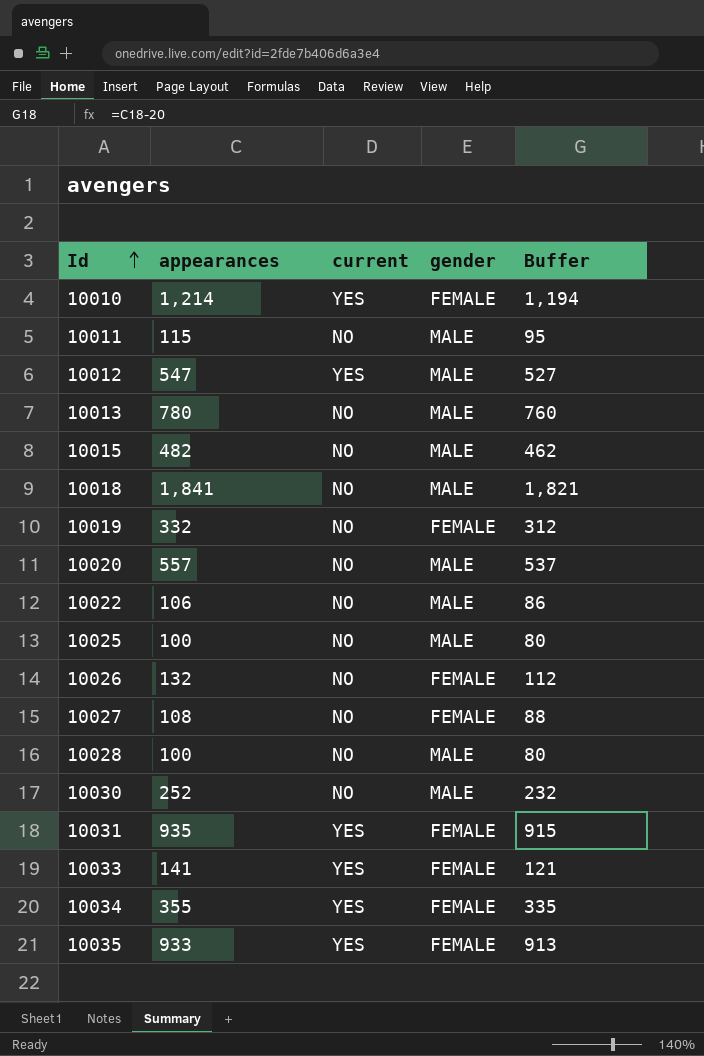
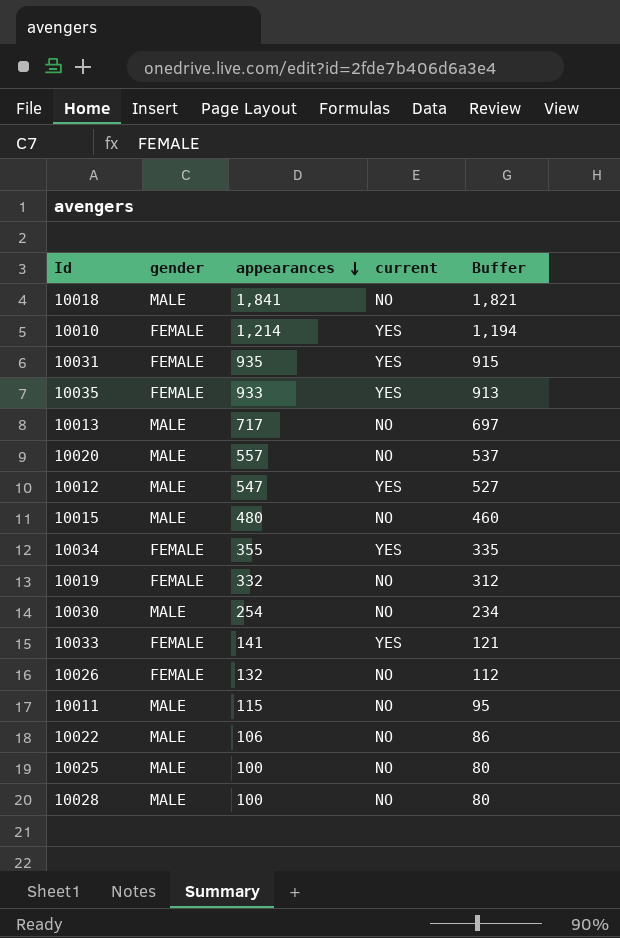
row order: Id ascending -> appearances descending
column gender | position: 4 -> 2
row 10027: 108 | NO | FEMALE | 88 -> none
10013 | appearances: 780 -> 717
10013 | Buffer: 760 -> 697
10015 | appearances: 482 -> 480
10015 | Buffer: 462 -> 460
10030 | appearances: 252 -> 254
10030 | Buffer: 232 -> 234

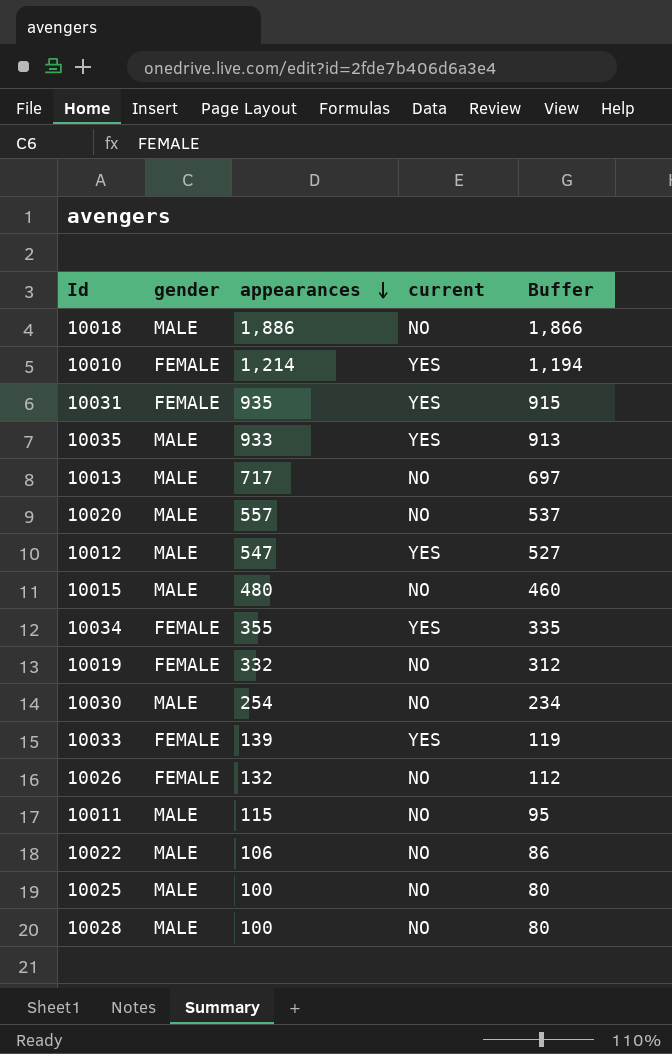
10018 | appearances: 1,841 -> 1,886
10018 | Buffer: 1,821 -> 1,866
10035 | gender: FEMALE -> MALE
10033 | appearances: 141 -> 139
10033 | Buffer: 121 -> 119

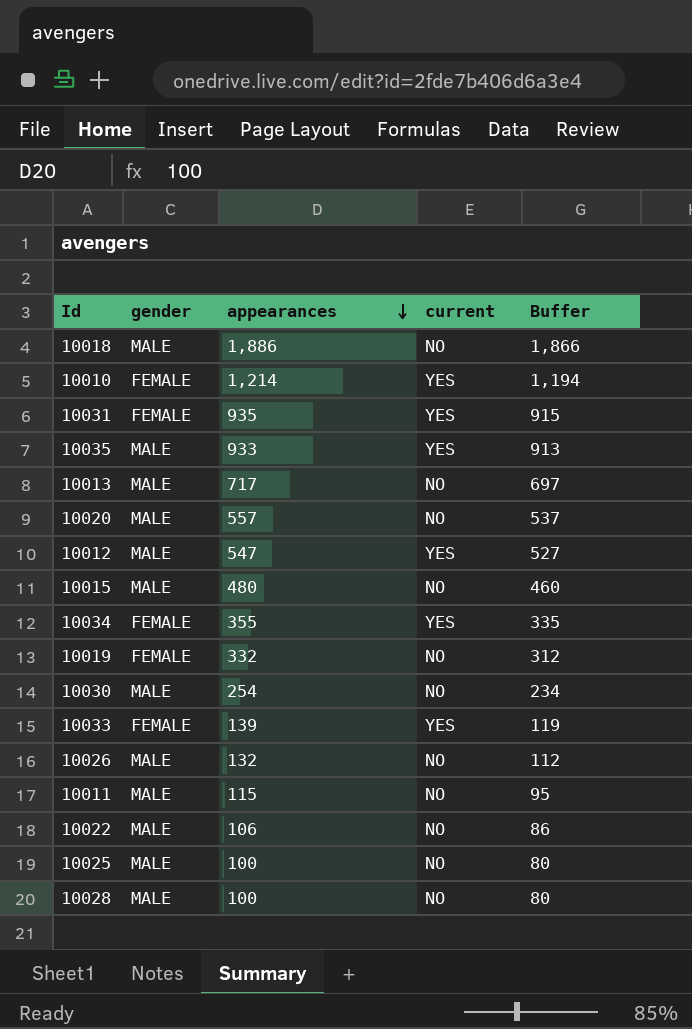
10026 | gender: FEMALE -> MALE

